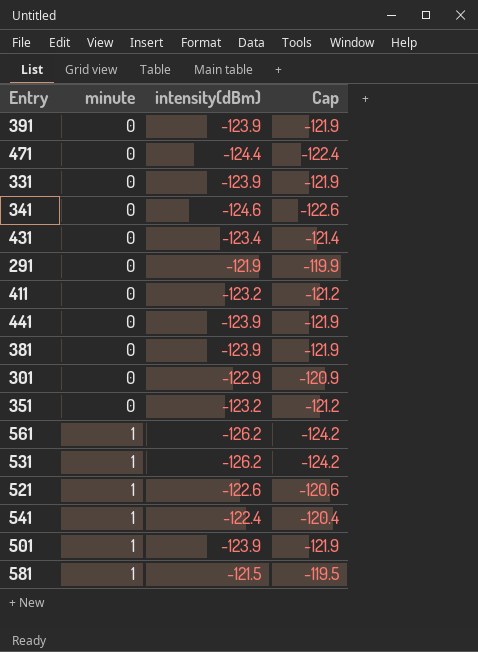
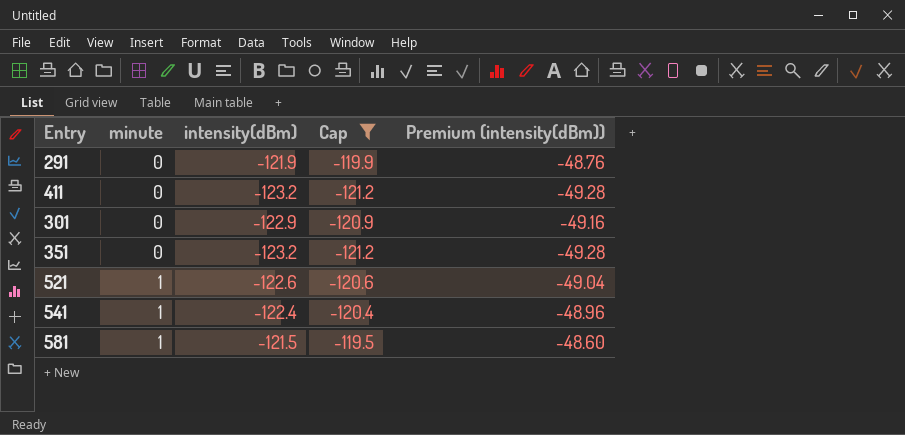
filter: none -> Cap >= -121.2
column Premium (intensity(dBm)) | formula: none -> [intensity(dBm)] * 0.4

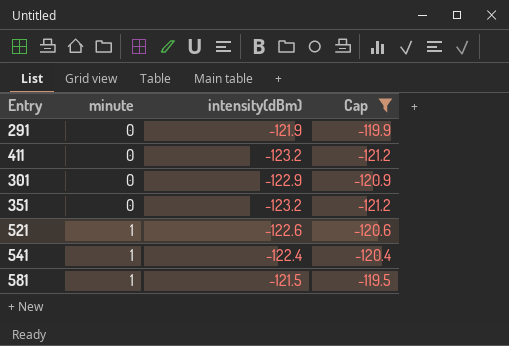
column Premium (intensity(dBm)) | formula: [intensity(dBm)] * 0.4 -> none

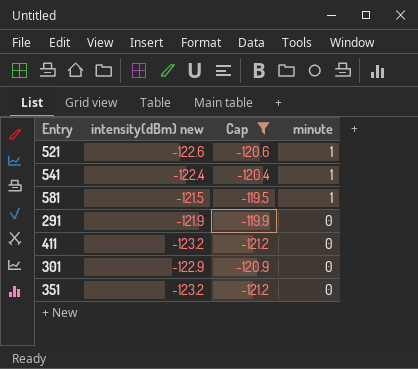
row order: minute ascending -> minute descending
column name: intensity(dBm) -> intensity(dBm) new
column minute | position: 2 -> 4

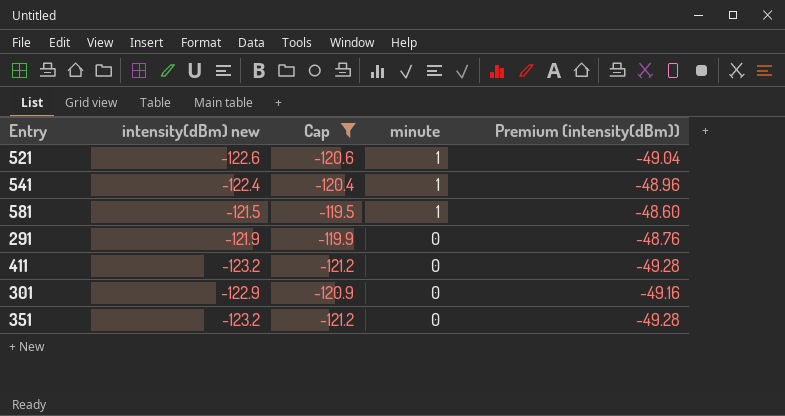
column Premium (intensity(dBm)) | formula: none -> [intensity(dBm) new] * 0.4

